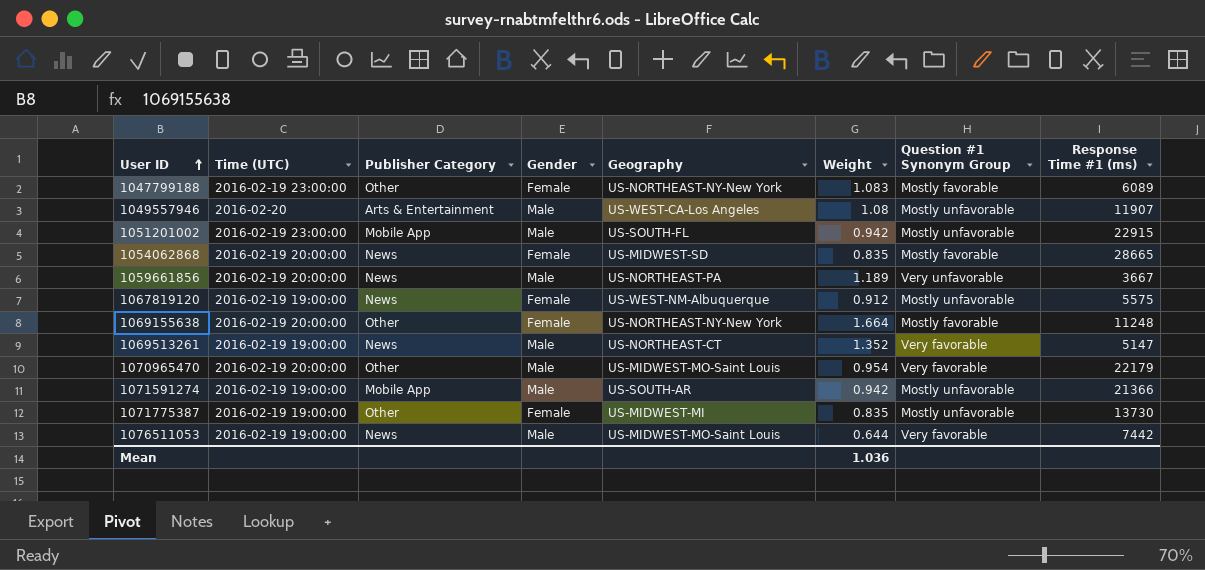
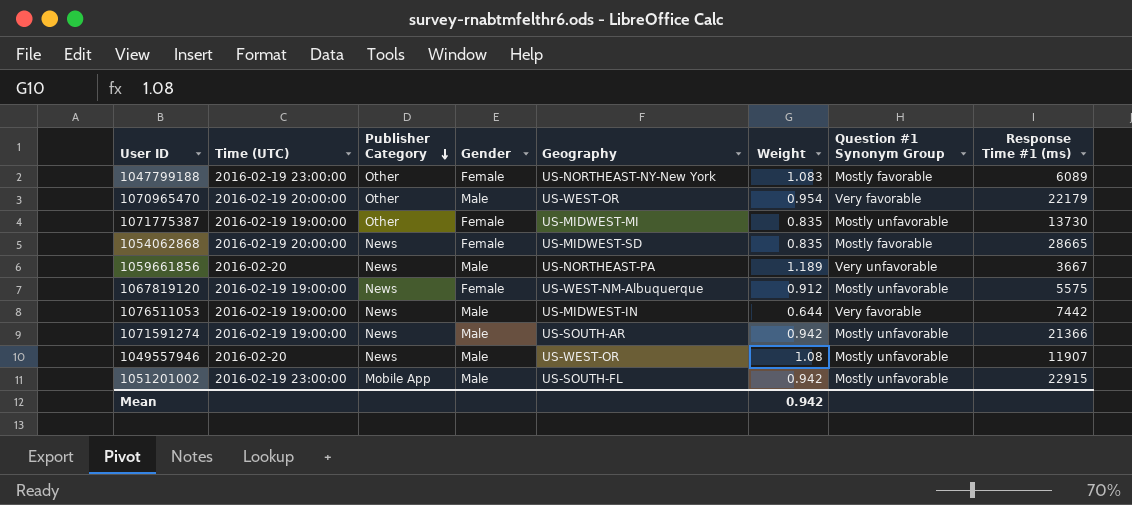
row order: User ID ascending -> Publisher Category descending
row 1069155638: 2016-02-19 20:00:00 | Other | Female | US-NORTHEAST-NY-New York | 1.664 | Mostly favorable | 11248 -> none
row 1069513261: 2016-02-19 19:00:00 | News | Male | US-NORTHEAST-CT | 1.352 | Very favorable | 5147 -> none
1070965470 | Geography: US-MIDWEST-MO-Saint Louis -> US-WEST-OR
1059661856 | Time (UTC): 2016-02-19 20:00:00 -> 2016-02-20
1076511053 | Geography: US-MIDWEST-MO-Saint Louis -> US-MIDWEST-IN
1071591274 | Publisher Category: Mobile App -> News
1049557946 | Publisher Category: Arts & Entertainment -> News
1049557946 | Geography: US-WEST-CA-Los Angeles -> US-WEST-OR
Mean | Weight: 1.036 -> 0.942

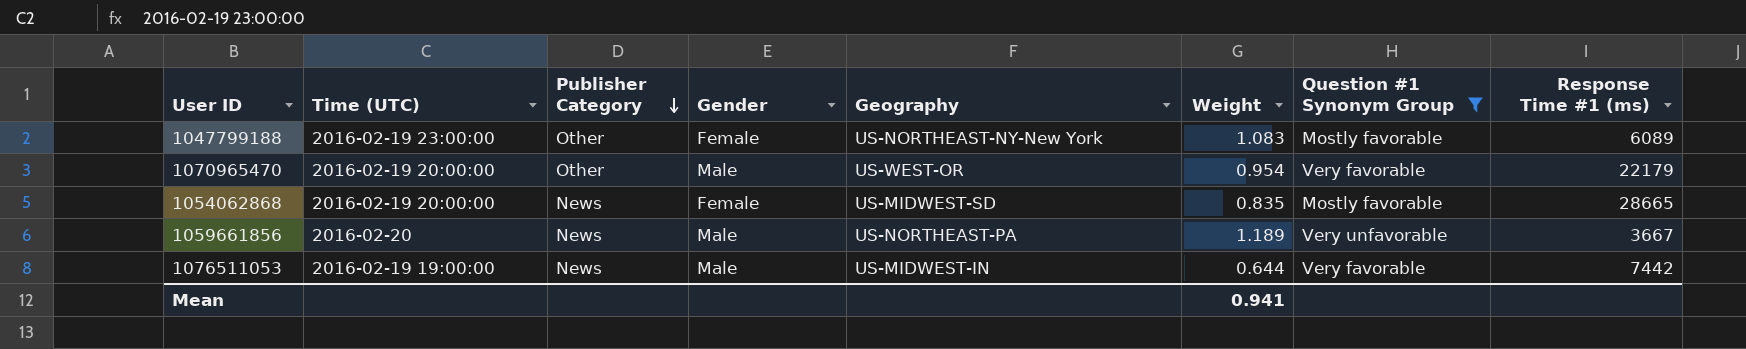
filter: none -> Question #1 Synonym Group != Mostly unfavorable
Mean | Weight: 0.942 -> 0.941

